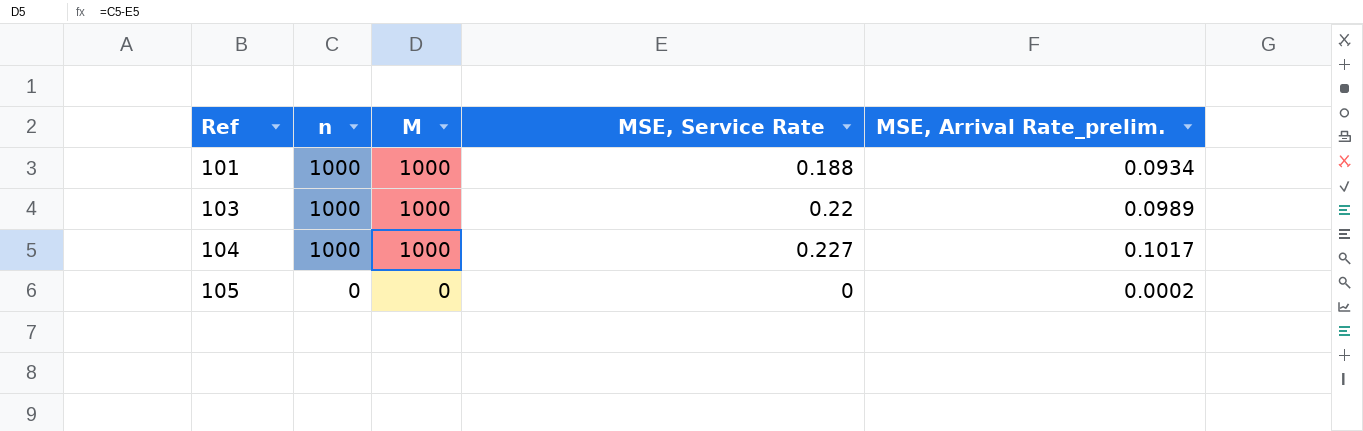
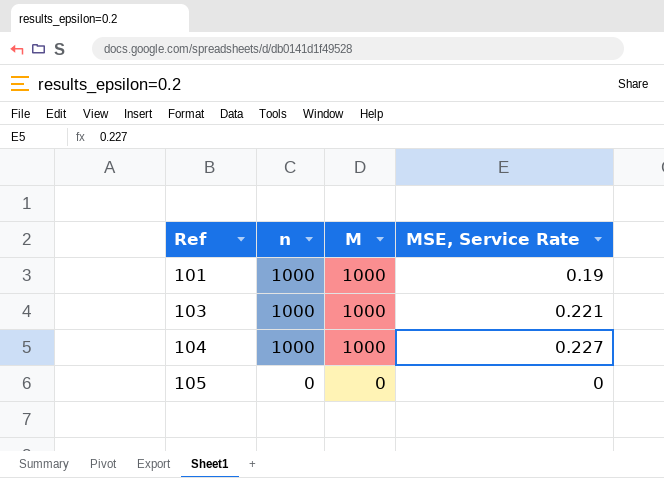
column MSE, Arrival Rate_prelim. | position: 5 -> none
101 | MSE, Service Rate: 0.188 -> 0.19
103 | MSE, Service Rate: 0.22 -> 0.221

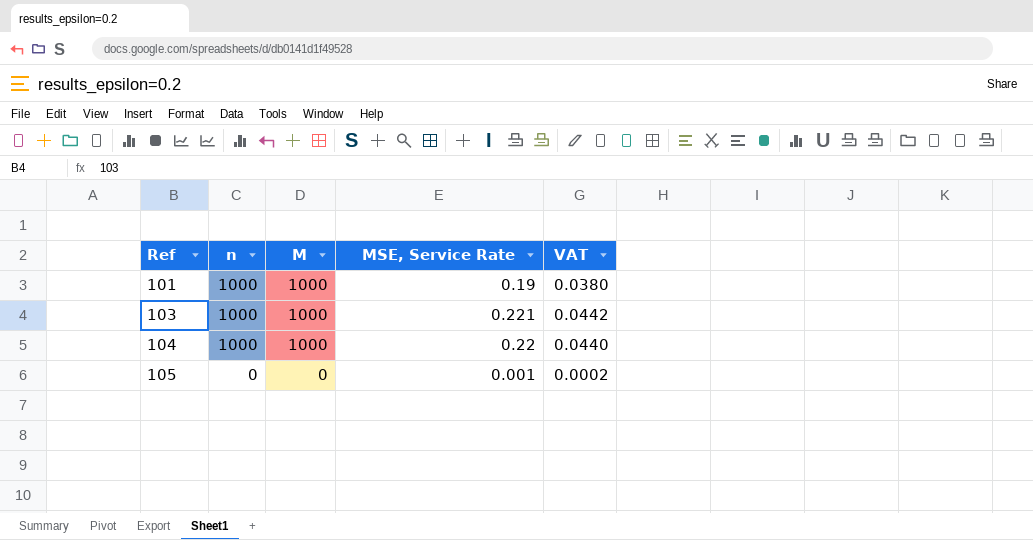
column VAT | formula: none -> [MSE, Service Rate] * 0.2
104 | MSE, Service Rate: 0.227 -> 0.22
105 | MSE, Service Rate: 0 -> 0.001

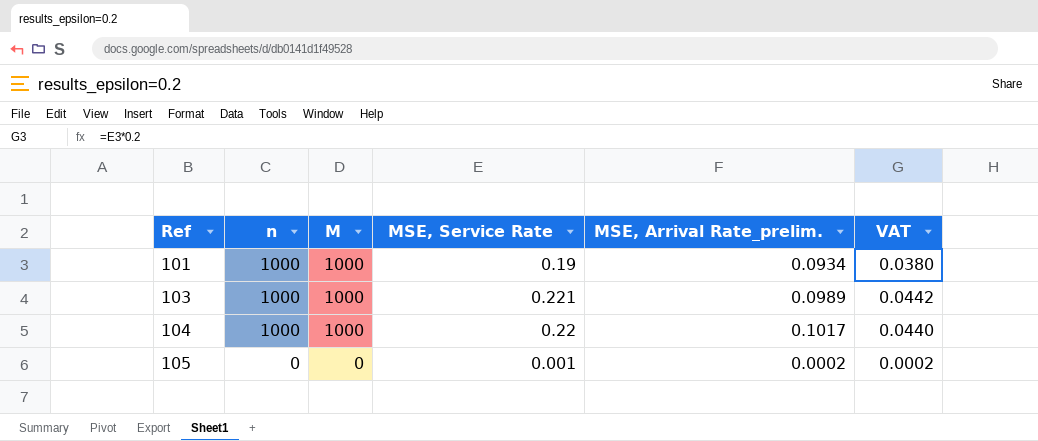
column MSE, Arrival Rate_prelim. | position: none -> 5

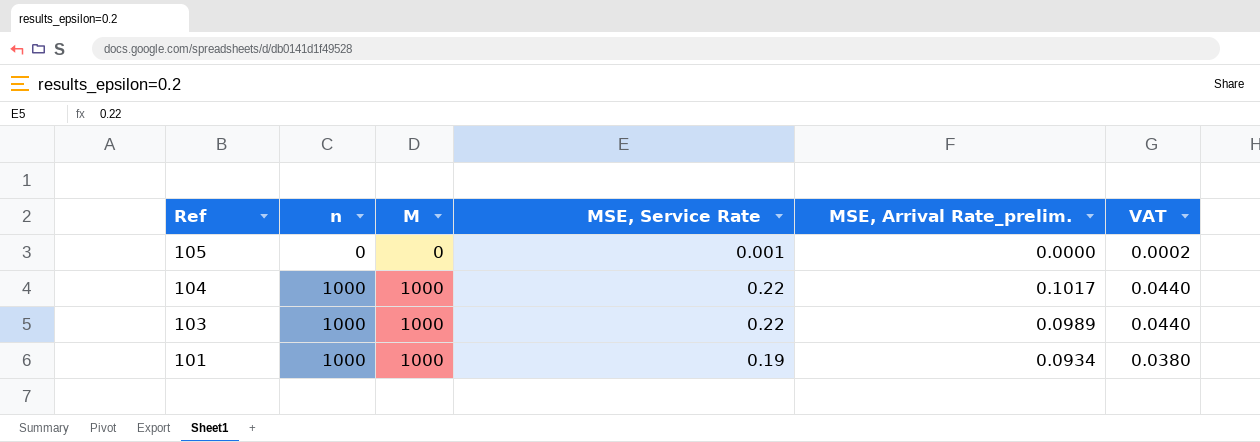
row order: Ref ascending -> Ref descending
105 | MSE, Arrival Rate_prelim.: 0.0002 -> 0.0000
103 | MSE, Service Rate: 0.221 -> 0.22
103 | VAT: 0.0442 -> 0.0440

